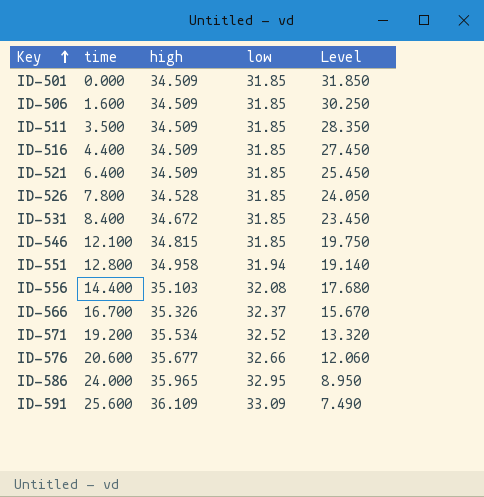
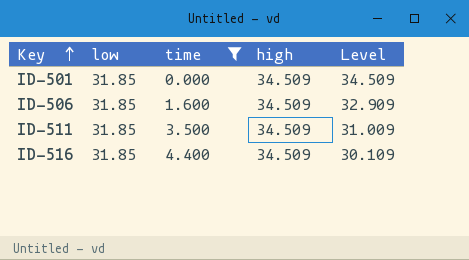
filter: none -> time <= 4.400
column low | position: 4 -> 2
column Level | formula: [low] - [time] -> [high] - [time]

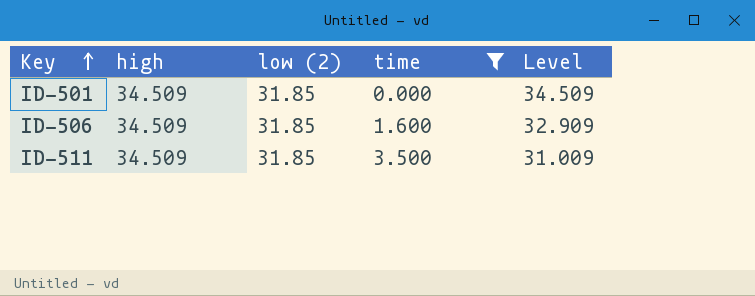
column high | position: 4 -> 2
column name: low -> low (2)
row ID-516: 31.85 | 4.400 | 34.509 | 30.109 -> none

